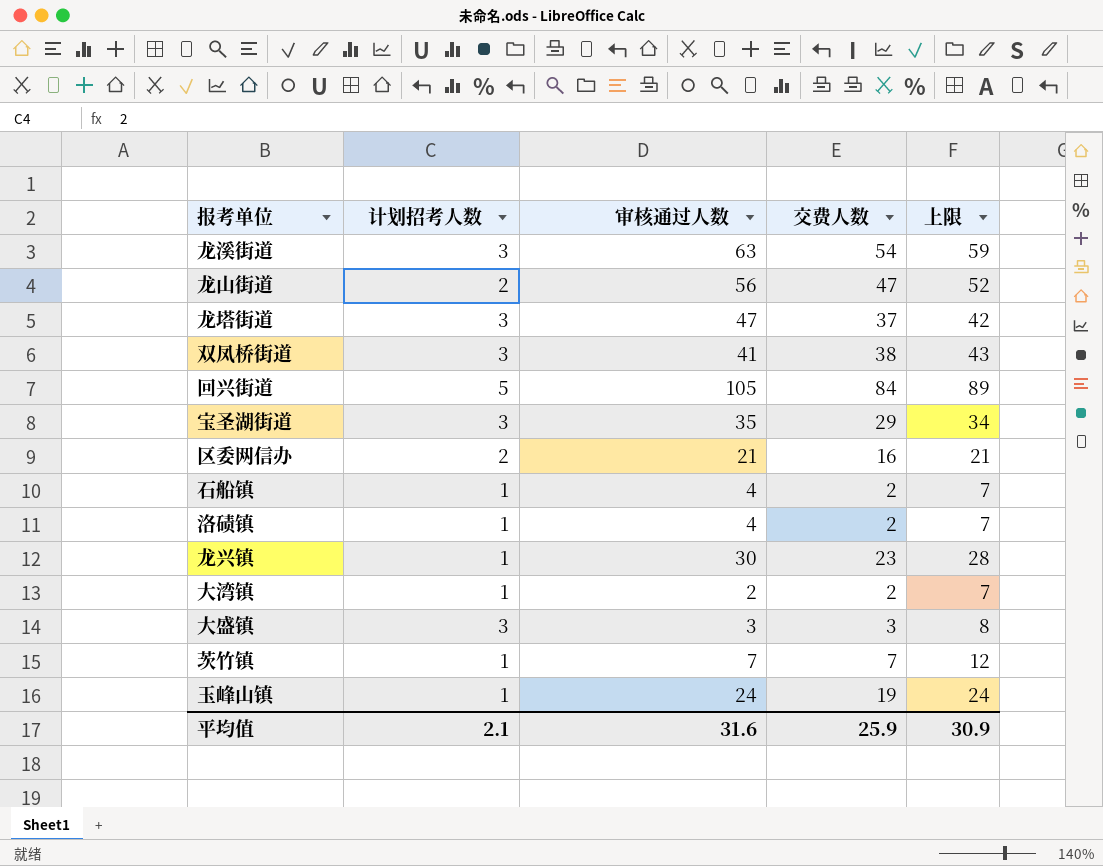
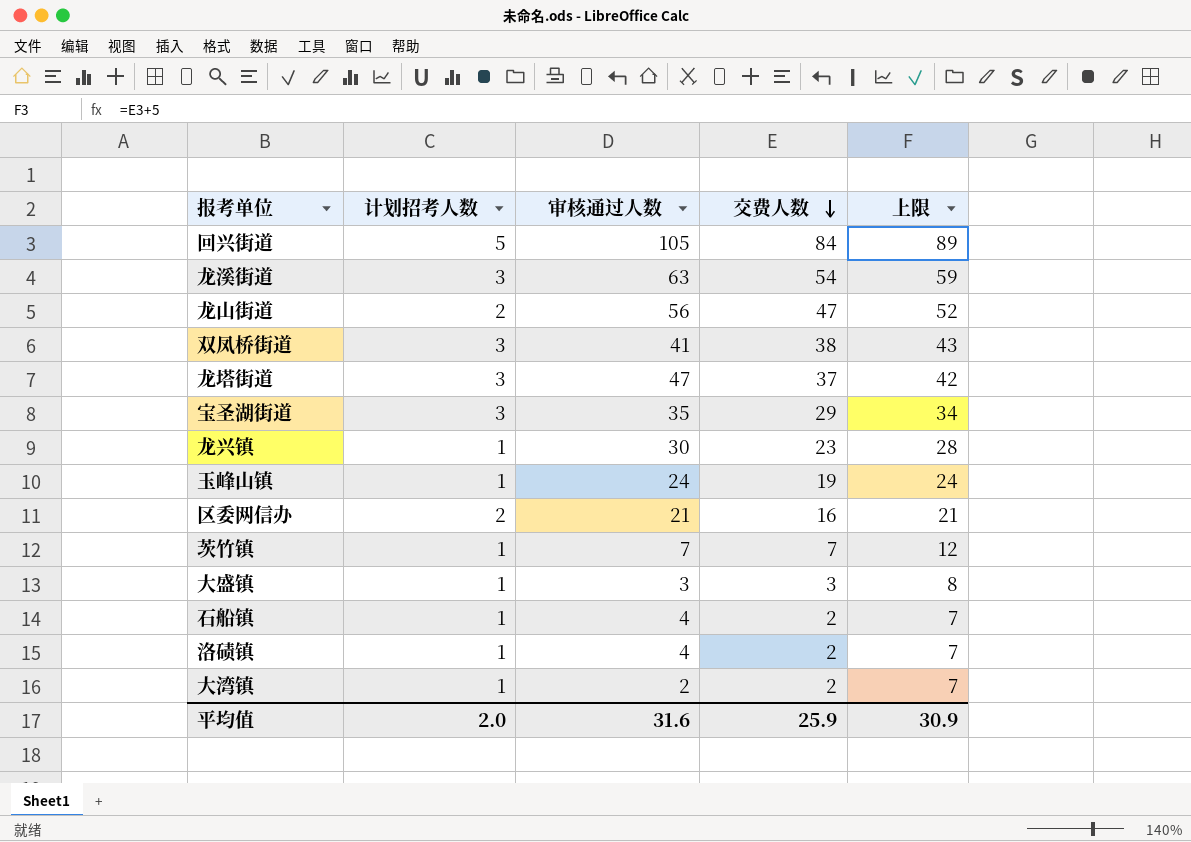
row order: none -> 交费人数 descending
大盛镇 | 计划招考人数: 3 -> 1
平均值 | 计划招考人数: 2.1 -> 2.0

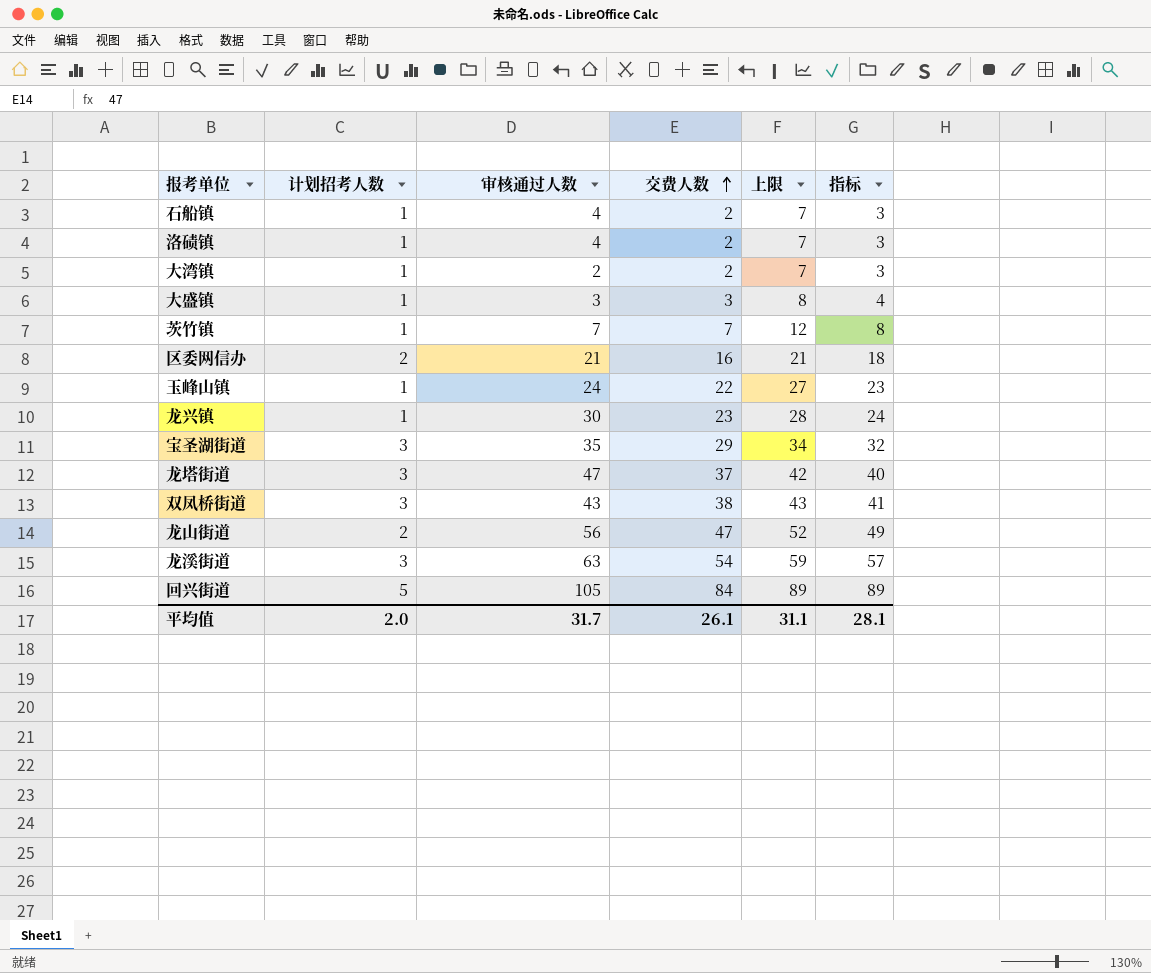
row order: 交费人数 descending -> 交费人数 ascending
column 指标 | formula: none -> [计划招考人数] + [交费人数]
玉峰山镇 | 交费人数: 19 -> 22
玉峰山镇 | 上限: 24 -> 27
双凤桥街道 | 审核通过人数: 41 -> 43
平均值 | 审核通过人数: 31.6 -> 31.7
平均值 | 交费人数: 25.9 -> 26.1
平均值 | 上限: 30.9 -> 31.1

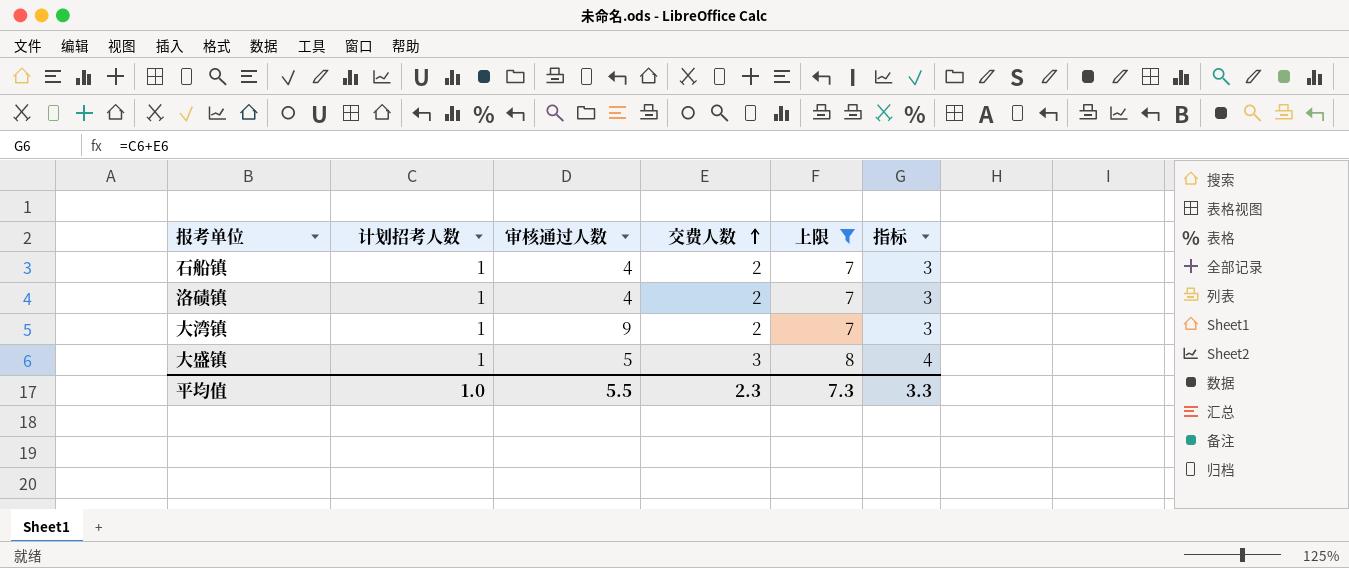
filter: none -> 上限 <= 8
大湾镇 | 审核通过人数: 2 -> 9
大盛镇 | 审核通过人数: 3 -> 5
平均值 | 计划招考人数: 2.0 -> 1.0
平均值 | 审核通过人数: 31.7 -> 5.5
平均值 | 交费人数: 26.1 -> 2.3
平均值 | 上限: 31.1 -> 7.3
平均值 | 指标: 28.1 -> 3.3

